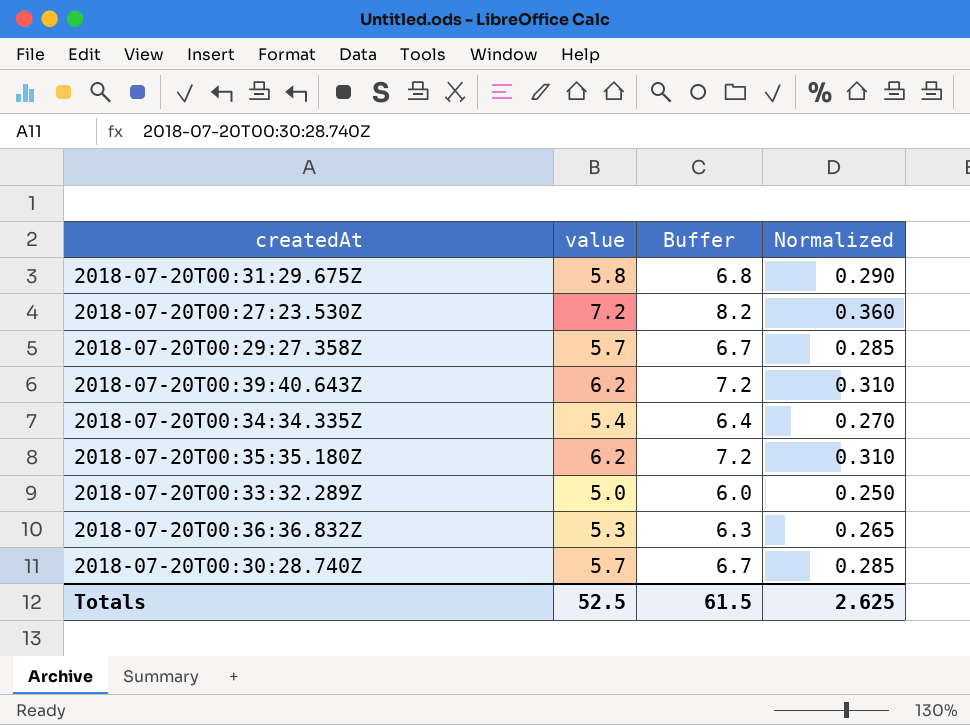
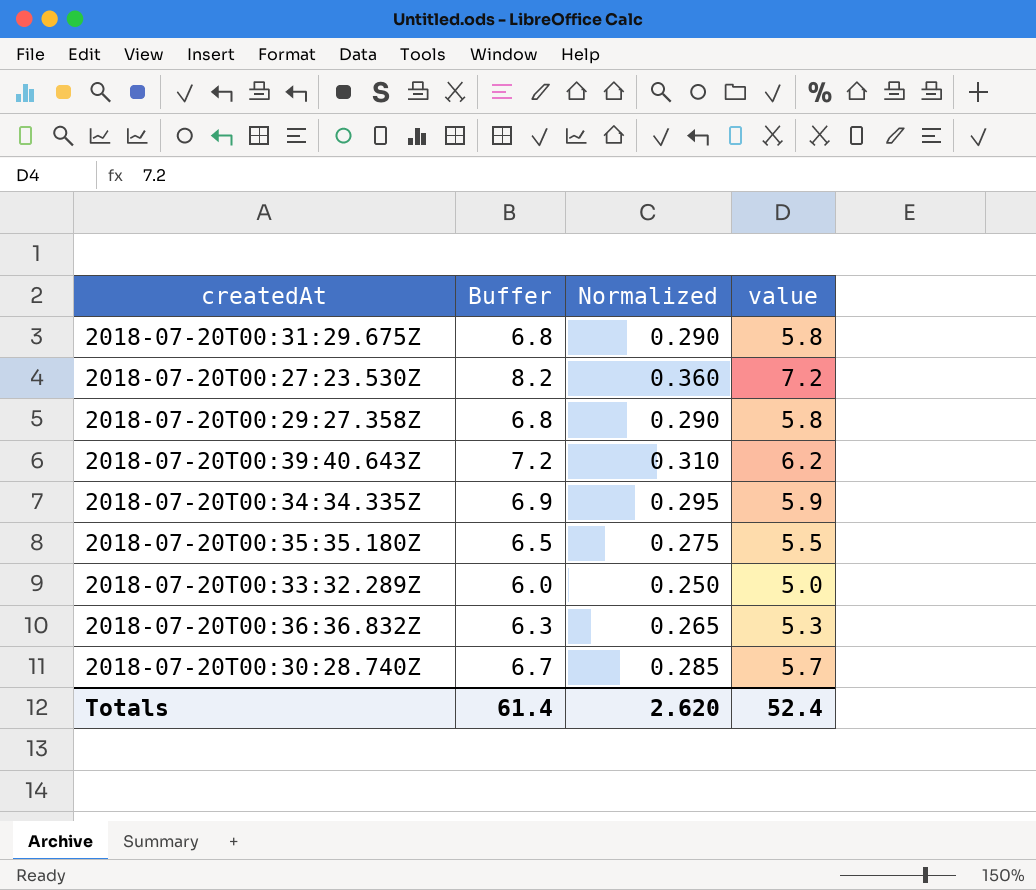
column value | position: 2 -> 4
2018-07-20T00:29:27.358Z | Buffer: 6.7 -> 6.8
2018-07-20T00:29:27.358Z | Normalized: 0.285 -> 0.290
2018-07-20T00:29:27.358Z | value: 5.7 -> 5.8
2018-07-20T00:34:34.335Z | Buffer: 6.4 -> 6.9
2018-07-20T00:34:34.335Z | Normalized: 0.270 -> 0.295
2018-07-20T00:34:34.335Z | value: 5.4 -> 5.9
2018-07-20T00:35:35.180Z | Buffer: 7.2 -> 6.5
2018-07-20T00:35:35.180Z | Normalized: 0.310 -> 0.275
2018-07-20T00:35:35.180Z | value: 6.2 -> 5.5
Totals | Buffer: 61.5 -> 61.4
Totals | Normalized: 2.625 -> 2.620
Totals | value: 52.5 -> 52.4

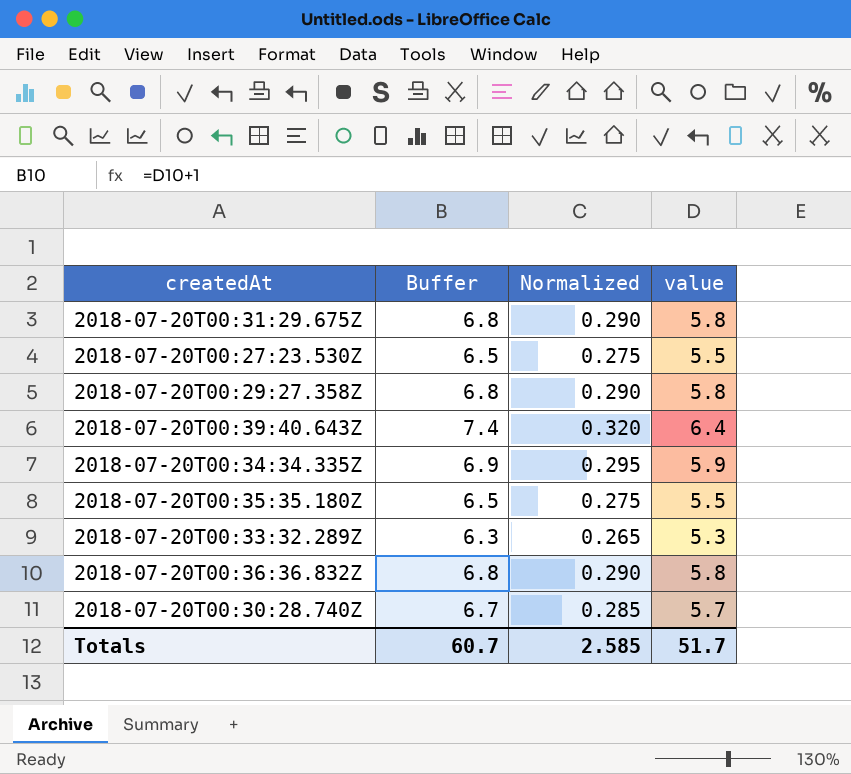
2018-07-20T00:27:23.530Z | Buffer: 8.2 -> 6.5
2018-07-20T00:27:23.530Z | Normalized: 0.360 -> 0.275
2018-07-20T00:27:23.530Z | value: 7.2 -> 5.5
2018-07-20T00:39:40.643Z | Buffer: 7.2 -> 7.4
2018-07-20T00:39:40.643Z | Normalized: 0.310 -> 0.320
2018-07-20T00:39:40.643Z | value: 6.2 -> 6.4
2018-07-20T00:33:32.289Z | Buffer: 6.0 -> 6.3
2018-07-20T00:33:32.289Z | Normalized: 0.250 -> 0.265
2018-07-20T00:33:32.289Z | value: 5.0 -> 5.3
2018-07-20T00:36:36.832Z | Buffer: 6.3 -> 6.8
2018-07-20T00:36:36.832Z | Normalized: 0.265 -> 0.290
2018-07-20T00:36:36.832Z | value: 5.3 -> 5.8
Totals | Buffer: 61.4 -> 60.7
Totals | Normalized: 2.620 -> 2.585
Totals | value: 52.4 -> 51.7

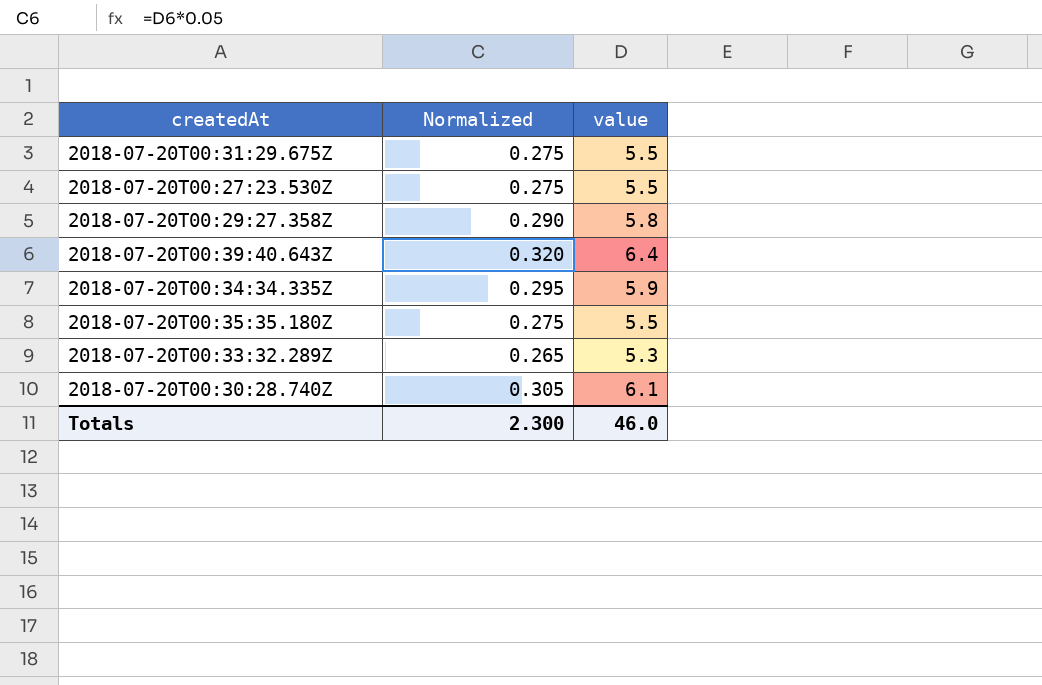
column Buffer | formula: [value] + 1 -> none
row 2018-07-20T00:36:36.832Z: 6.8 | 0.290 | 5.8 -> none
2018-07-20T00:31:29.675Z | Normalized: 0.290 -> 0.275
2018-07-20T00:31:29.675Z | value: 5.8 -> 5.5
2018-07-20T00:30:28.740Z | Normalized: 0.285 -> 0.305
2018-07-20T00:30:28.740Z | value: 5.7 -> 6.1
Totals | Normalized: 2.585 -> 2.300
Totals | value: 51.7 -> 46.0

